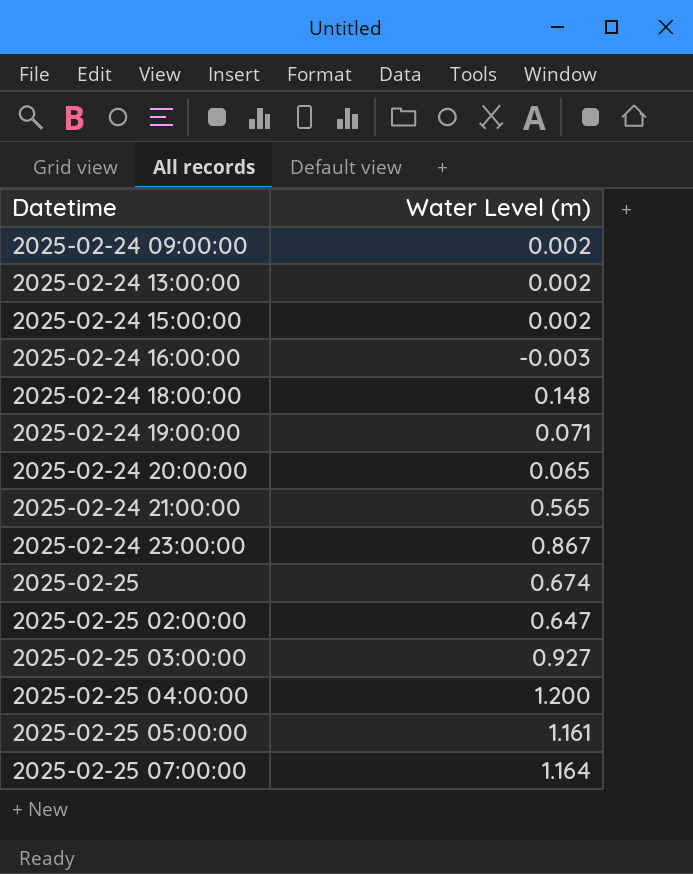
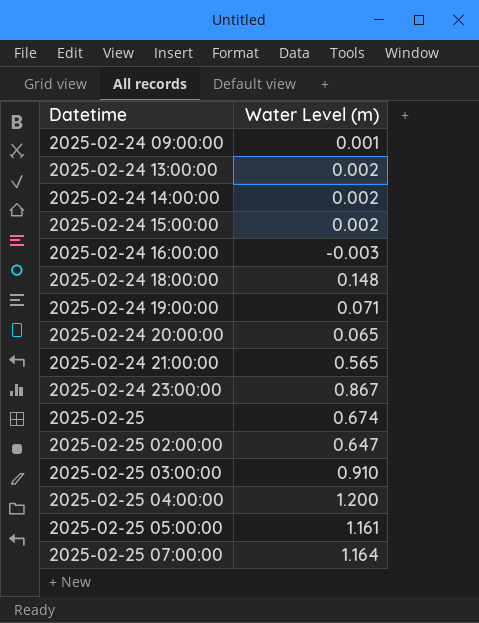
2025-02-24 09:00:00 | Water Level (m): 0.002 -> 0.001
row 2025-02-24 14:00:00: none -> 0.002
2025-02-25 03:00:00 | Water Level (m): 0.927 -> 0.910

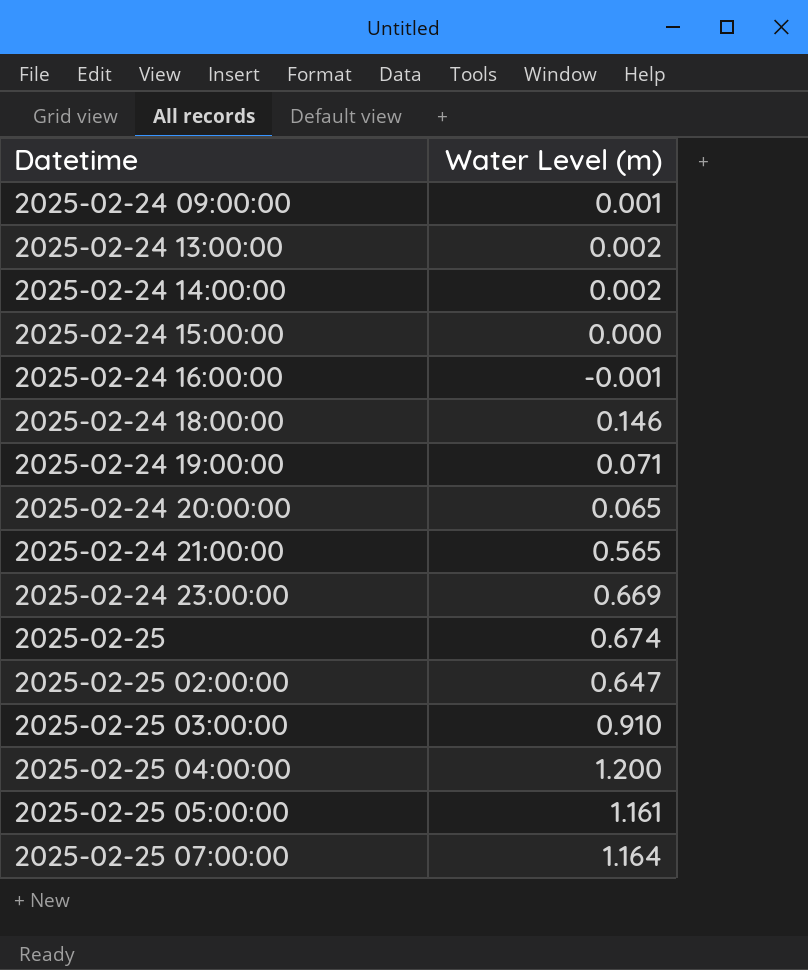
2025-02-24 15:00:00 | Water Level (m): 0.002 -> 0.000
2025-02-24 16:00:00 | Water Level (m): -0.003 -> -0.001
2025-02-24 18:00:00 | Water Level (m): 0.148 -> 0.146
2025-02-24 23:00:00 | Water Level (m): 0.867 -> 0.669

